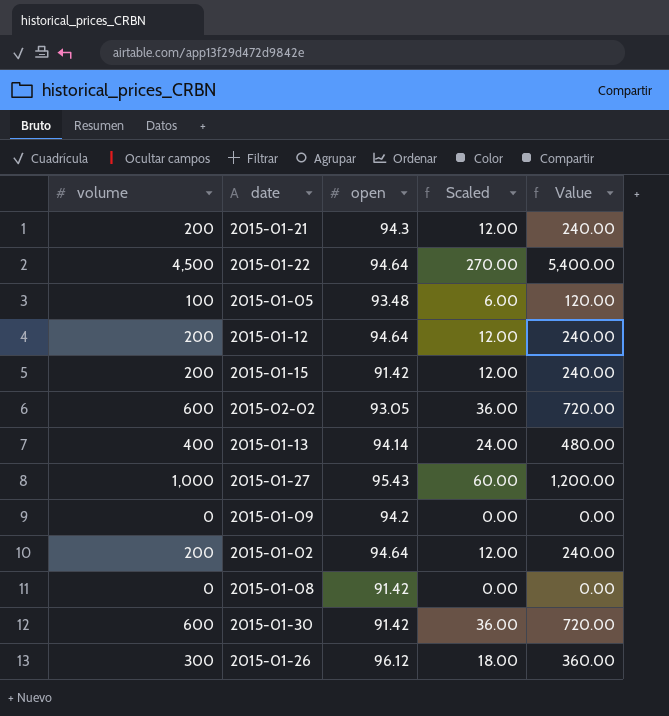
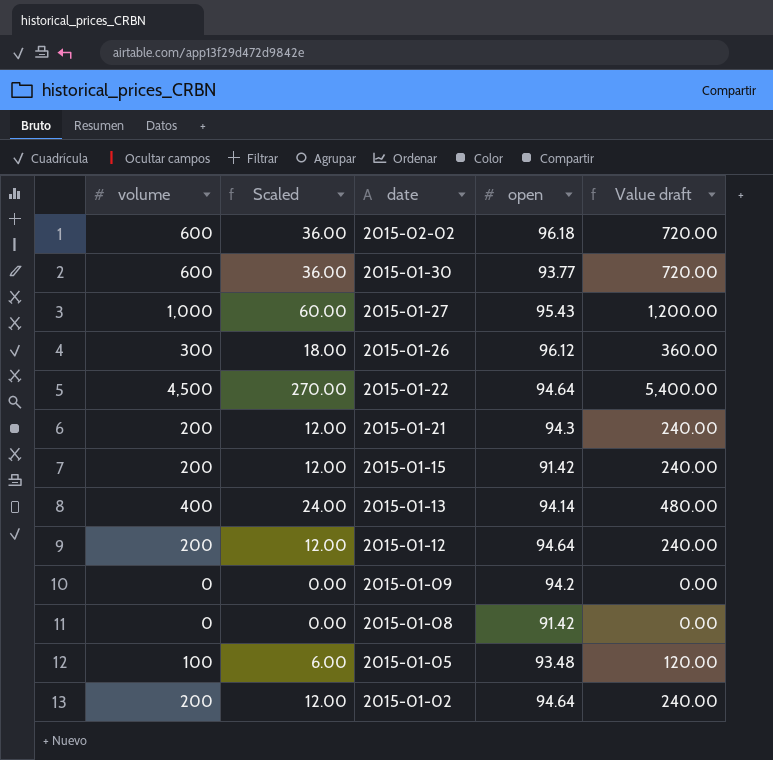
row order: none -> date descending
column Scaled | position: 4 -> 2
column name: Value -> Value draft
2015-02-02 | open: 93.05 -> 96.18
2015-01-30 | open: 91.42 -> 93.77

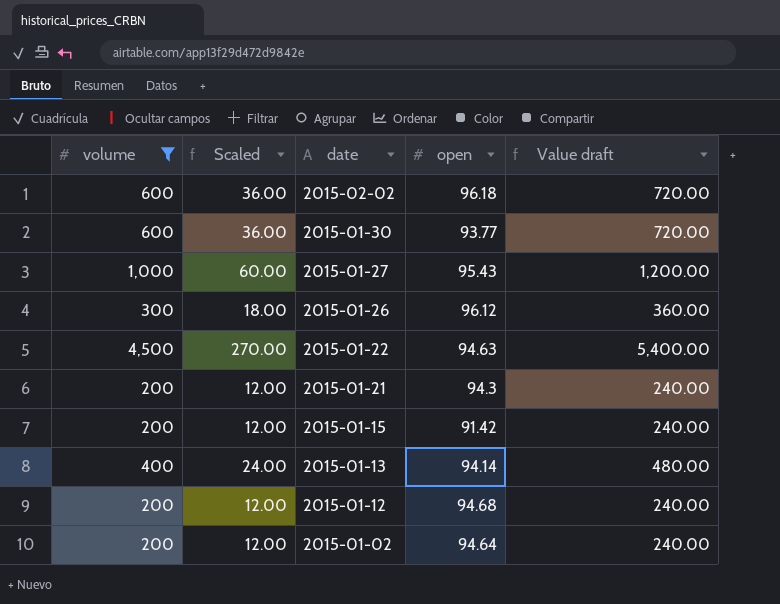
filter: none -> volume >= 200
2015-01-22 | open: 94.64 -> 94.63
2015-01-12 | open: 94.64 -> 94.68

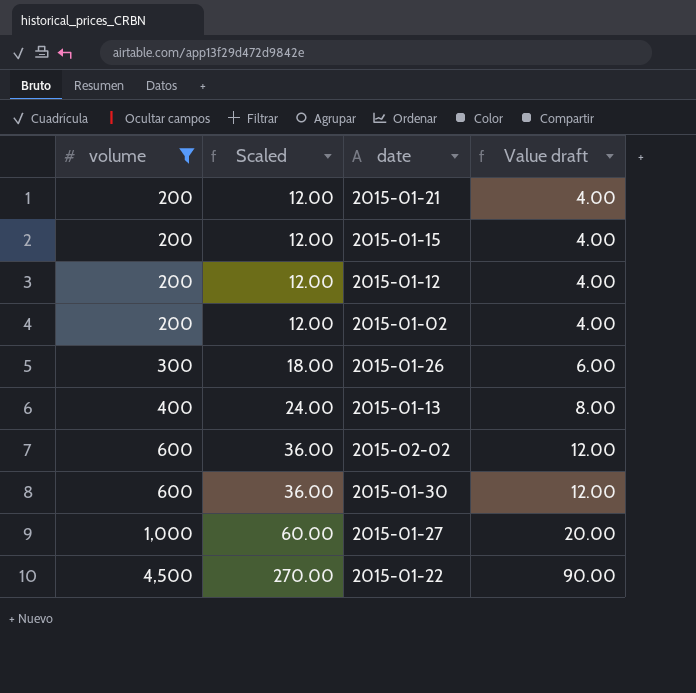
row order: date descending -> volume ascending
column open | position: 4 -> none
column Value draft | formula: [volume] * 1.2 -> [volume] * 0.02

